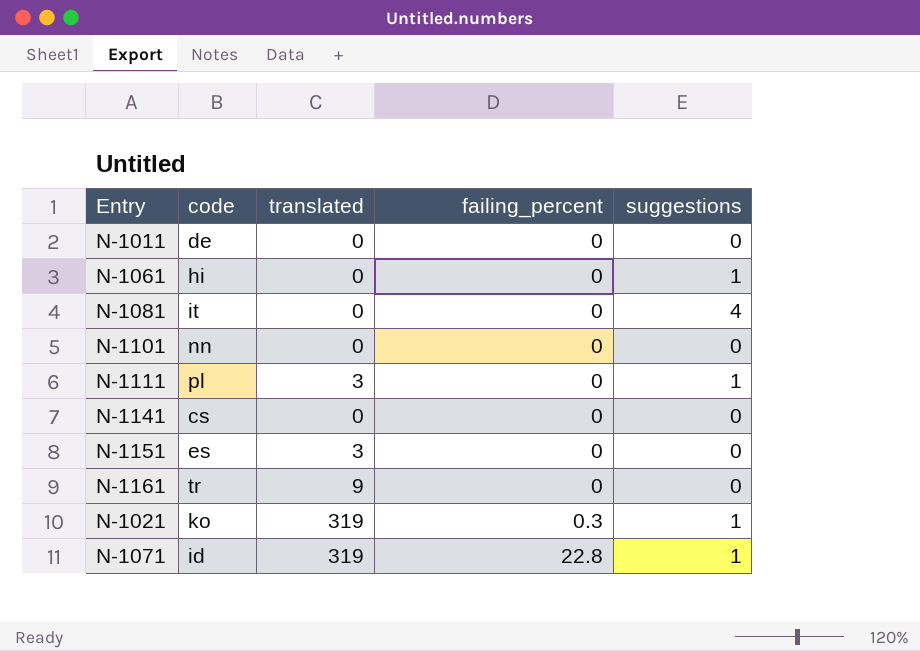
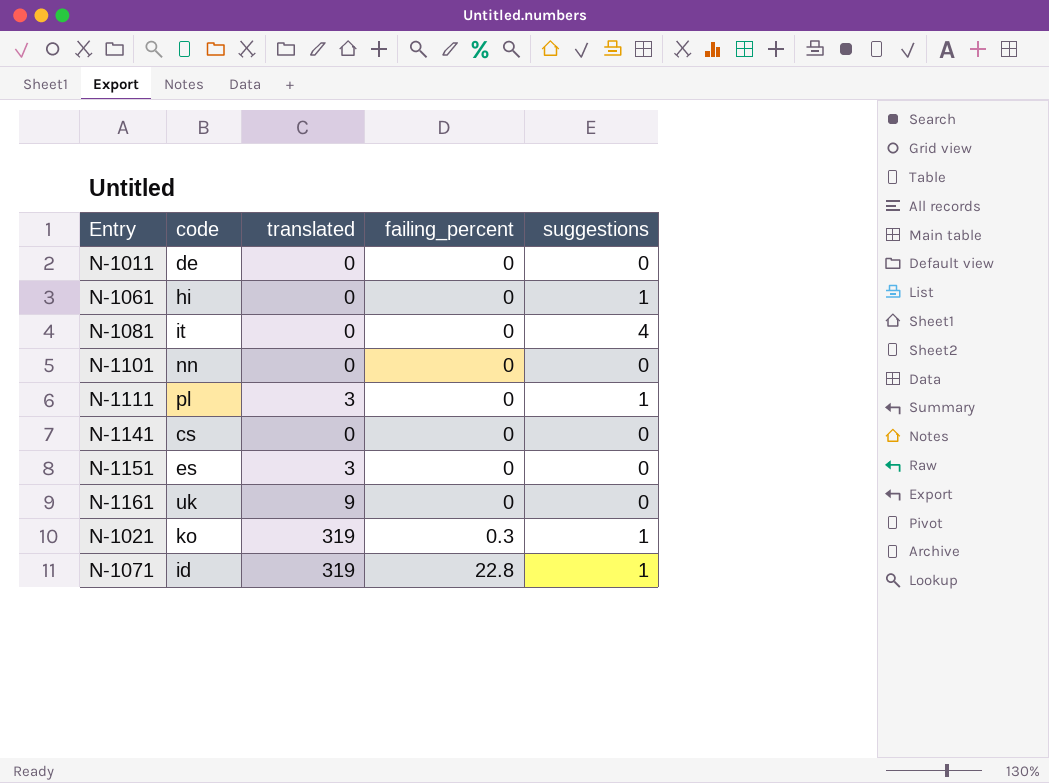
N-1161 | code: tr -> uk

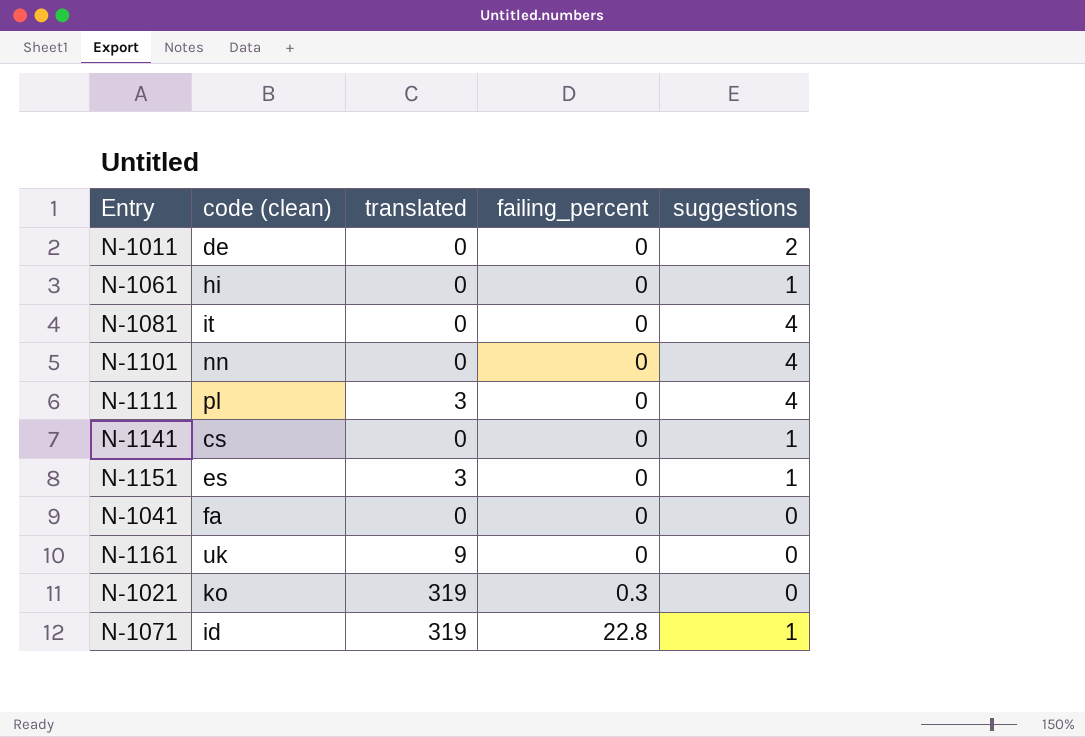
column name: code -> code (clean)
N-1011 | suggestions: 0 -> 2
N-1101 | suggestions: 0 -> 4
N-1111 | suggestions: 1 -> 4
N-1141 | suggestions: 0 -> 1
N-1151 | suggestions: 0 -> 1
row N-1041: none -> fa | 0 | 0 | 0
N-1021 | suggestions: 1 -> 0

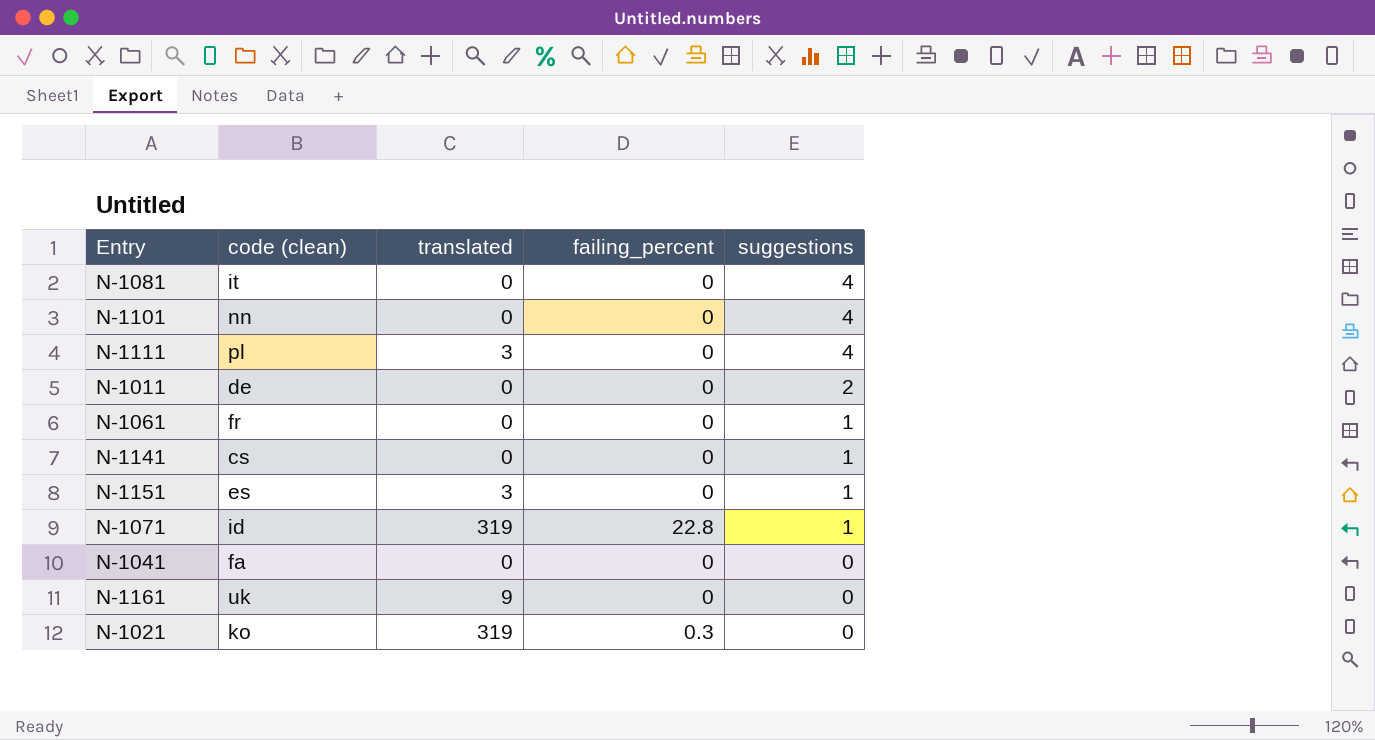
row order: failing_percent ascending -> suggestions descending
N-1061 | code (clean): hi -> fr

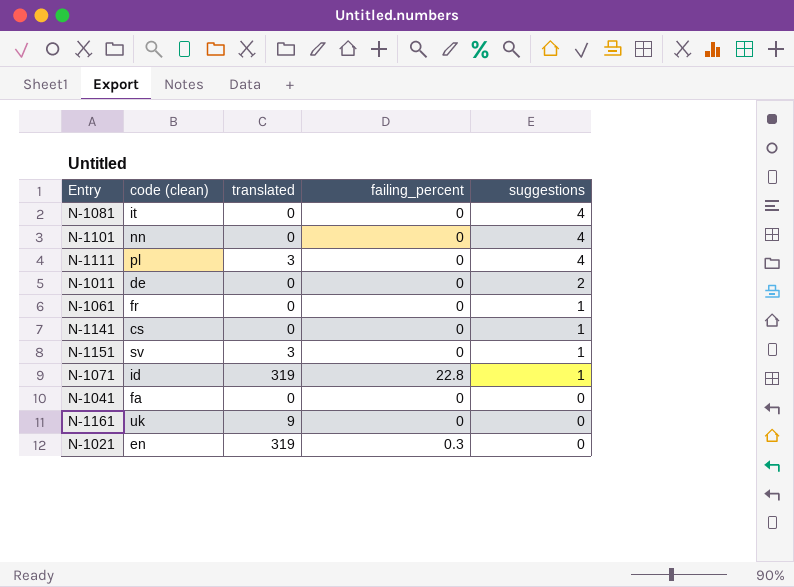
N-1151 | code (clean): es -> sv
N-1021 | code (clean): ko -> en

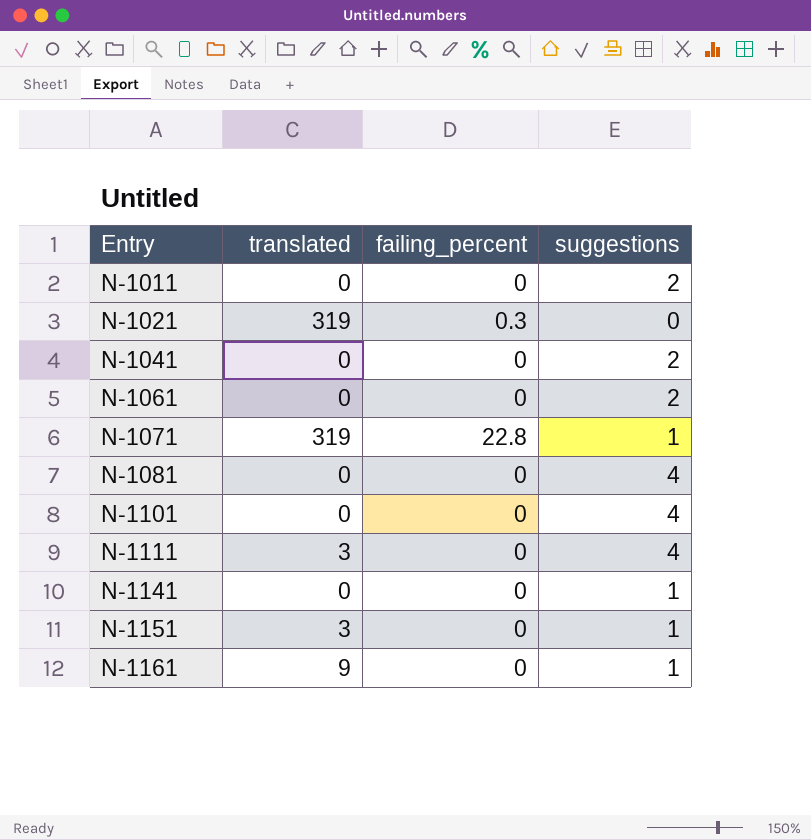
row order: suggestions descending -> Entry ascending
column code (clean) | position: 2 -> none
N-1041 | suggestions: 0 -> 2
N-1061 | suggestions: 1 -> 2
N-1161 | suggestions: 0 -> 1

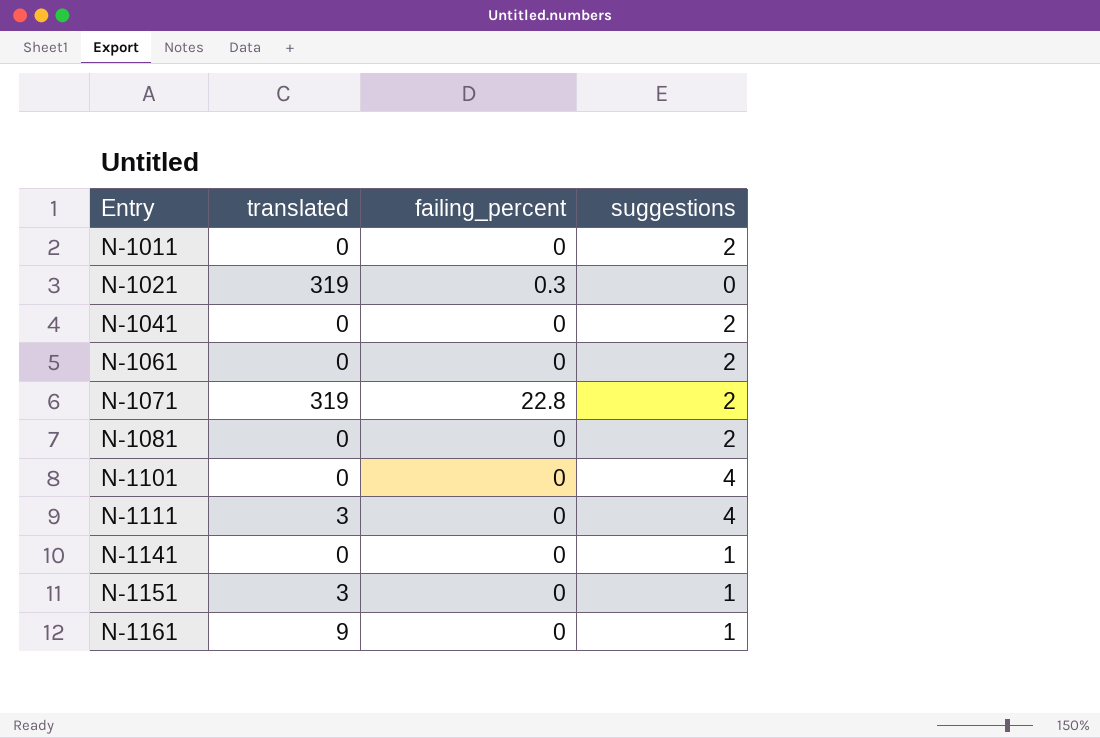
N-1071 | suggestions: 1 -> 2
N-1081 | suggestions: 4 -> 2

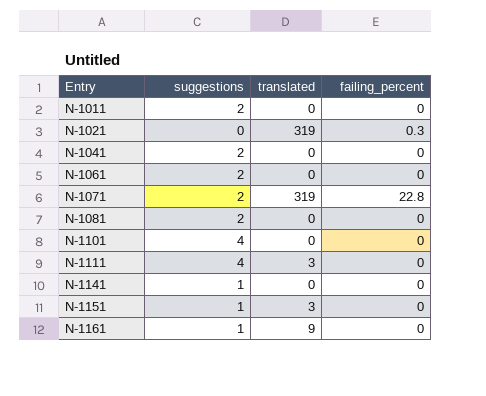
column suggestions | position: 4 -> 2

